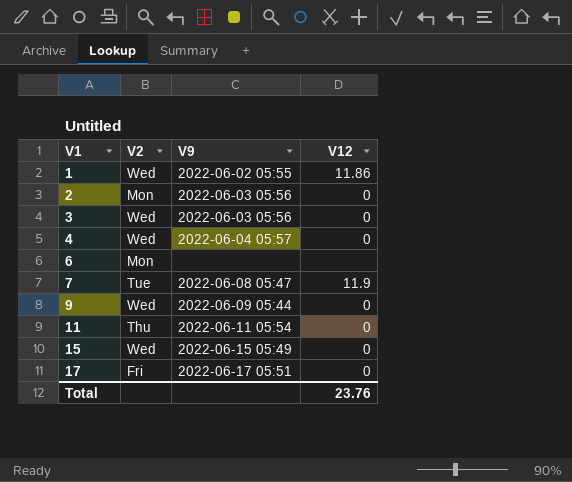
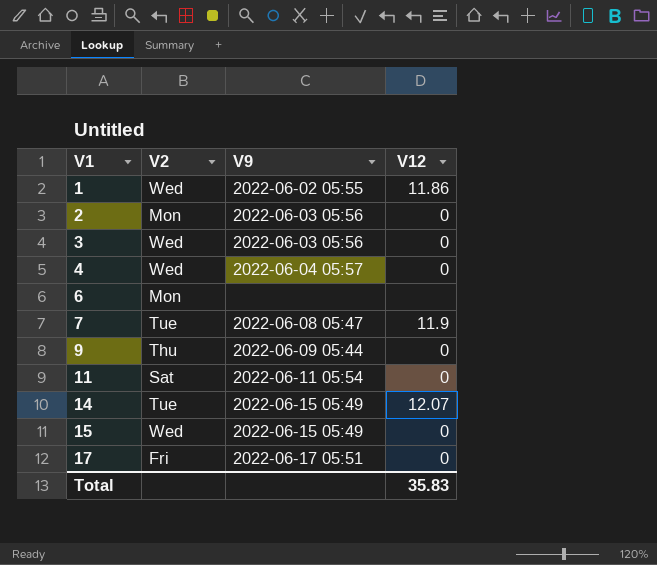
9 | V2: Wed -> Thu
11 | V2: Thu -> Sat
row 14: none -> Tue | 2022-06-15 05:49 | 12.07
Total | V12: 23.76 -> 35.83

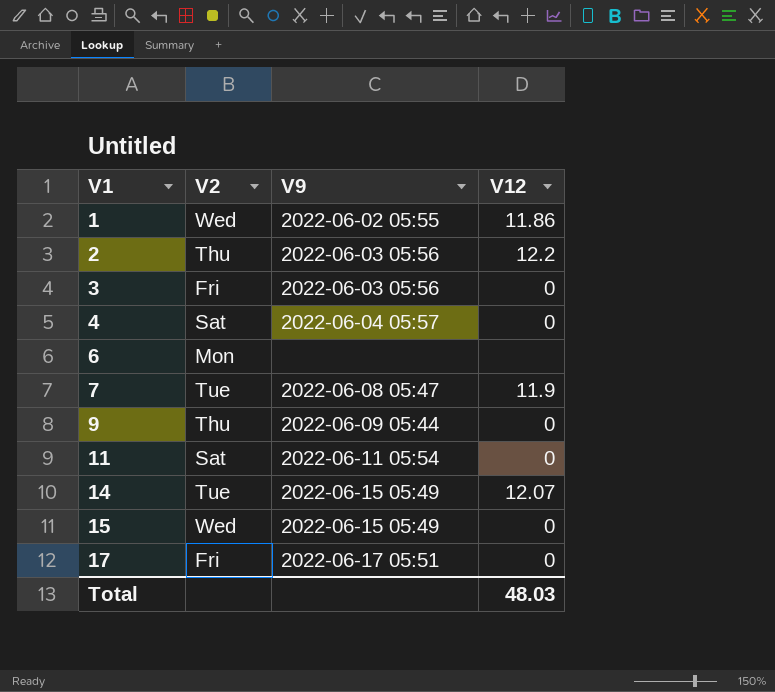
2 | V2: Mon -> Thu
2 | V12: 0 -> 12.2
3 | V2: Wed -> Fri
4 | V2: Wed -> Sat
Total | V12: 35.83 -> 48.03

